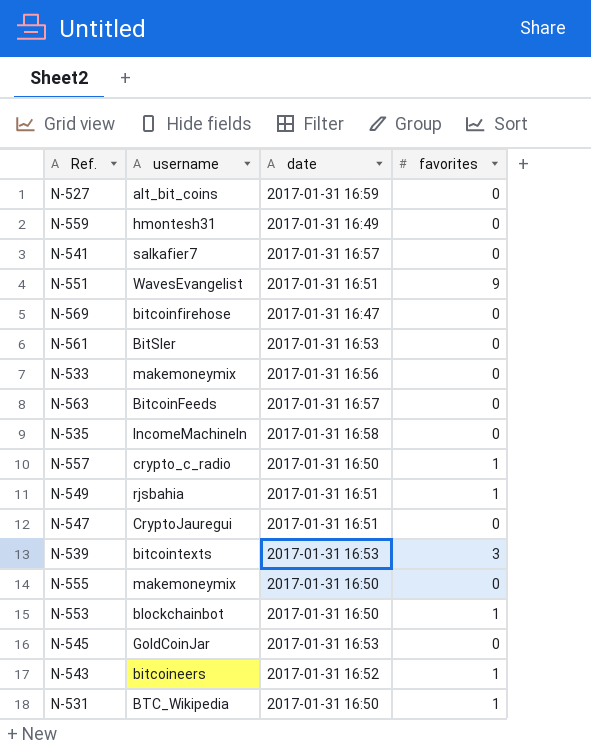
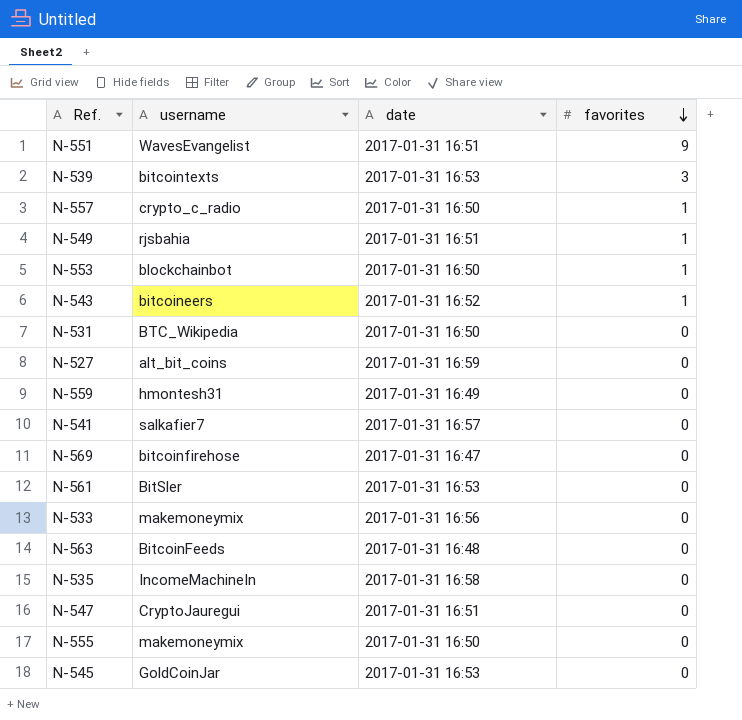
row order: none -> favorites descending
N-531 | favorites: 1 -> 0
N-563 | date: 2017-01-31 16:57 -> 2017-01-31 16:48

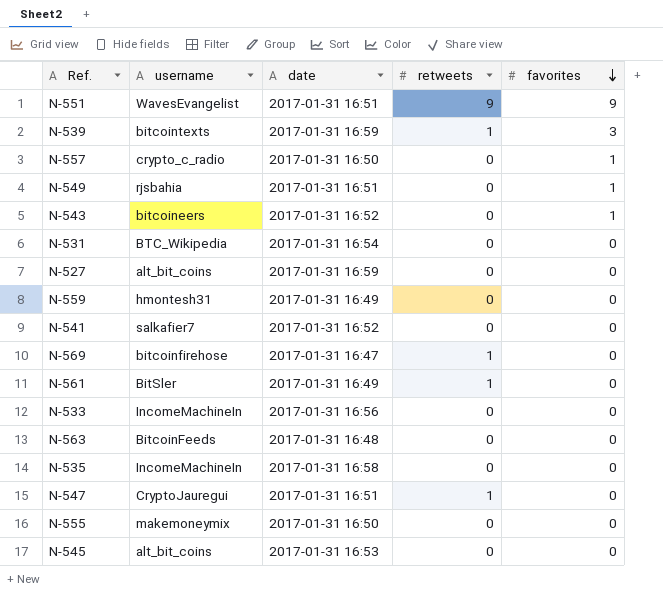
column retweets | position: none -> 4
row N-553: blockchainbot | 2017-01-31 16:50 | 1 -> none
N-539 | date: 2017-01-31 16:53 -> 2017-01-31 16:59
N-531 | date: 2017-01-31 16:50 -> 2017-01-31 16:54
N-541 | date: 2017-01-31 16:57 -> 2017-01-31 16:52
N-561 | date: 2017-01-31 16:53 -> 2017-01-31 16:49
N-533 | username: makemoneymix -> IncomeMachineIn
N-545 | username: GoldCoinJar -> alt_bit_coins

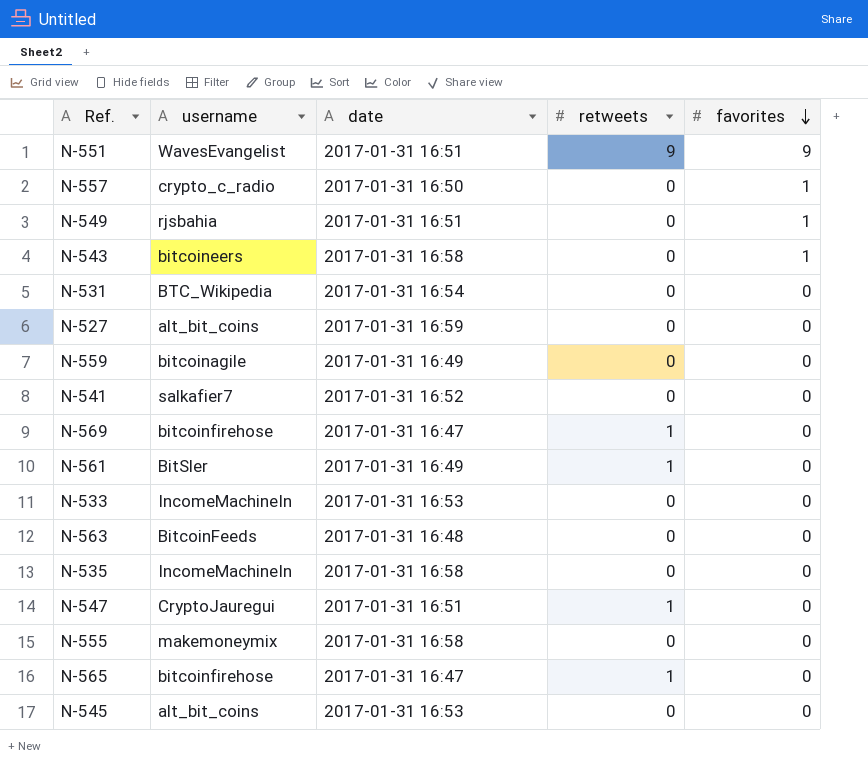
row N-539: bitcointexts | 2017-01-31 16:59 | 1 | 3 -> none
N-543 | date: 2017-01-31 16:52 -> 2017-01-31 16:58
N-559 | username: hmontesh31 -> bitcoinagile
N-533 | date: 2017-01-31 16:56 -> 2017-01-31 16:53
N-555 | date: 2017-01-31 16:50 -> 2017-01-31 16:58
row N-565: none -> bitcoinfirehose | 2017-01-31 16:47 | 1 | 0

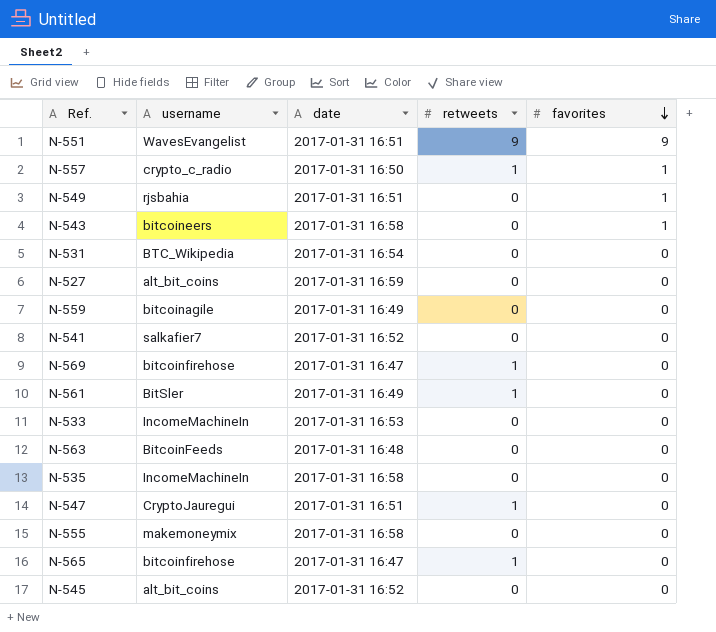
N-557 | retweets: 0 -> 1
N-545 | date: 2017-01-31 16:53 -> 2017-01-31 16:52

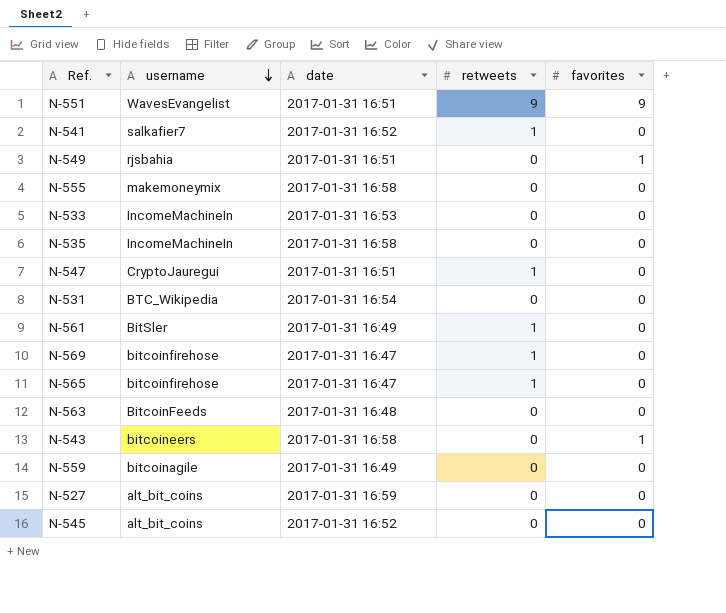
row order: favorites descending -> username descending
row N-557: crypto_c_radio | 2017-01-31 16:50 | 1 | 1 -> none
N-541 | retweets: 0 -> 1

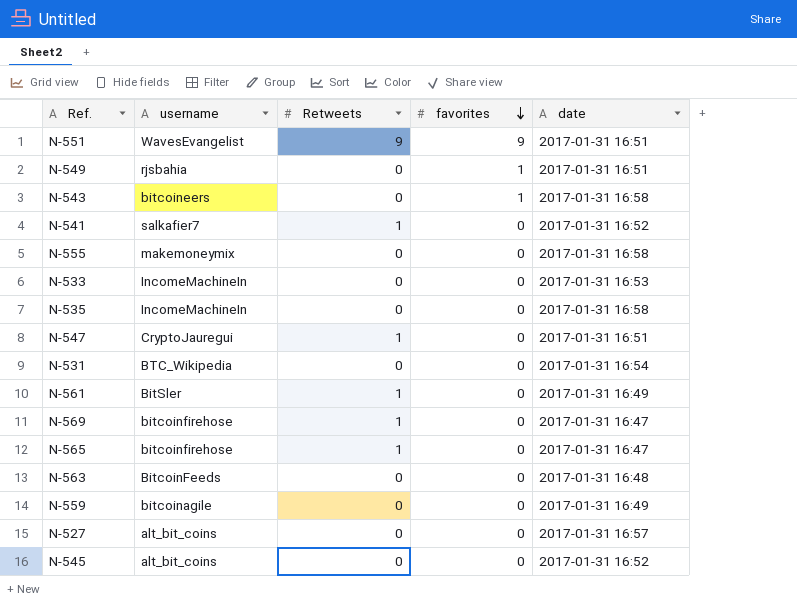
row order: username descending -> favorites descending
column name: retweets -> Retweets
column date | position: 3 -> 5
N-527 | date: 2017-01-31 16:59 -> 2017-01-31 16:57

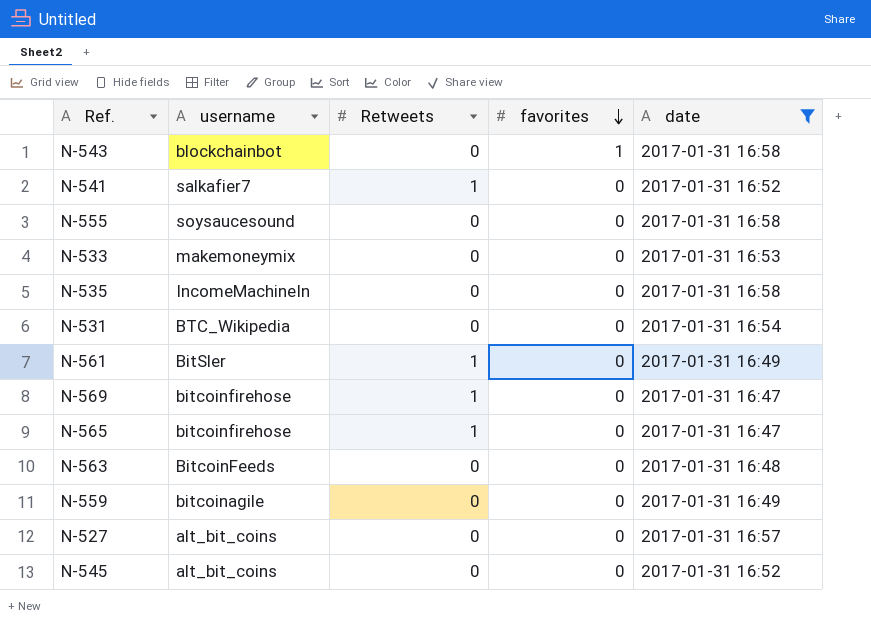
filter: none -> date != 2017-01-31 16:51
N-543 | username: bitcoineers -> blockchainbot
N-555 | username: makemoneymix -> soysaucesound
N-533 | username: IncomeMachineIn -> makemoneymix

